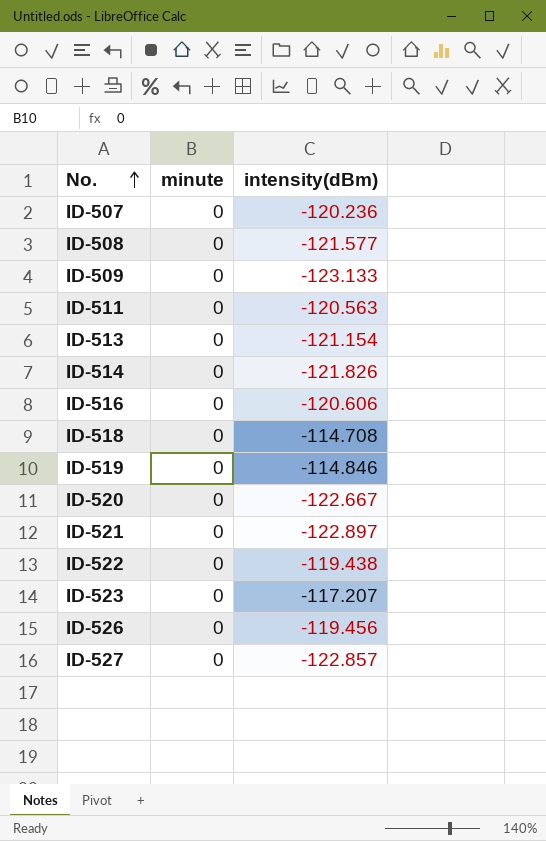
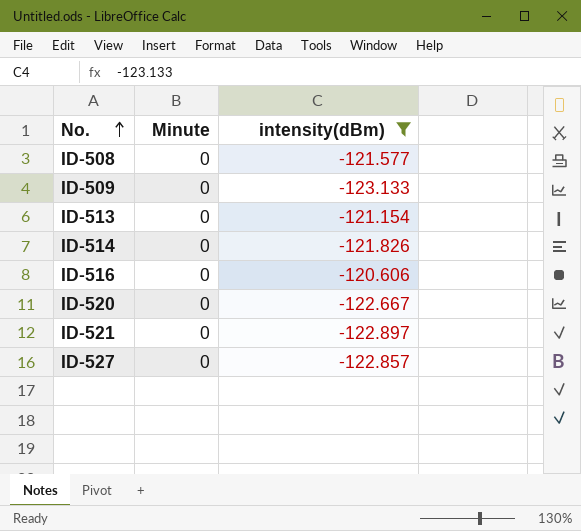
filter: none -> intensity(dBm) <= -120.606
column name: minute -> Minute

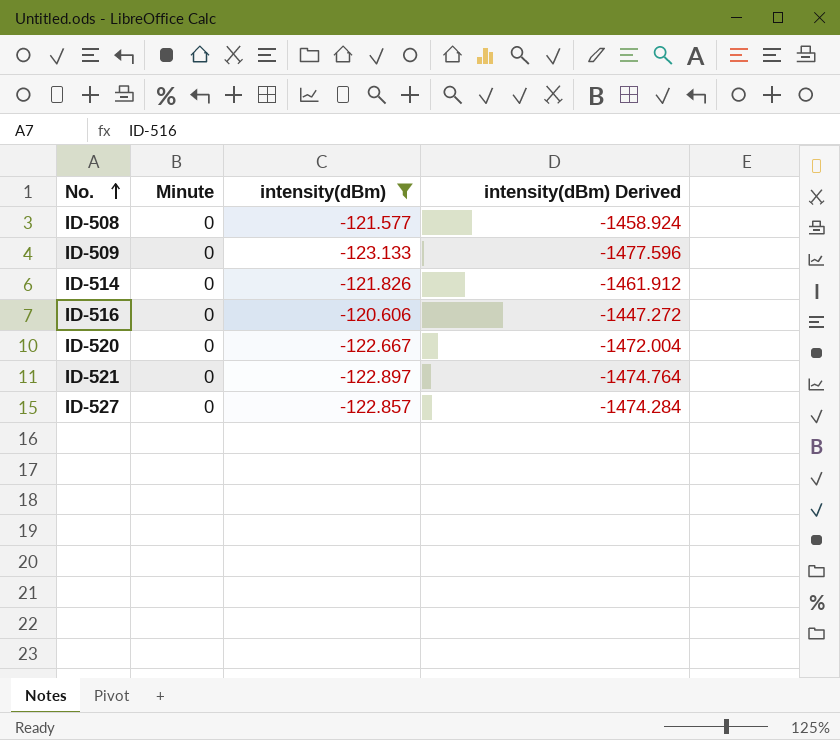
column intensity(dBm) Derived | formula: none -> [intensity(dBm)] * 12
row ID-513: 0 | -121.154 -> none

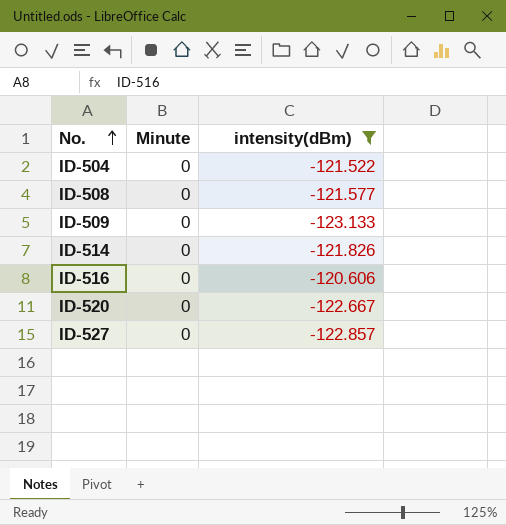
column intensity(dBm) Derived | formula: [intensity(dBm)] * 12 -> none
row ID-521: 0 | -122.897 | -1474.764 -> none
row ID-504: none -> 0 | -121.522

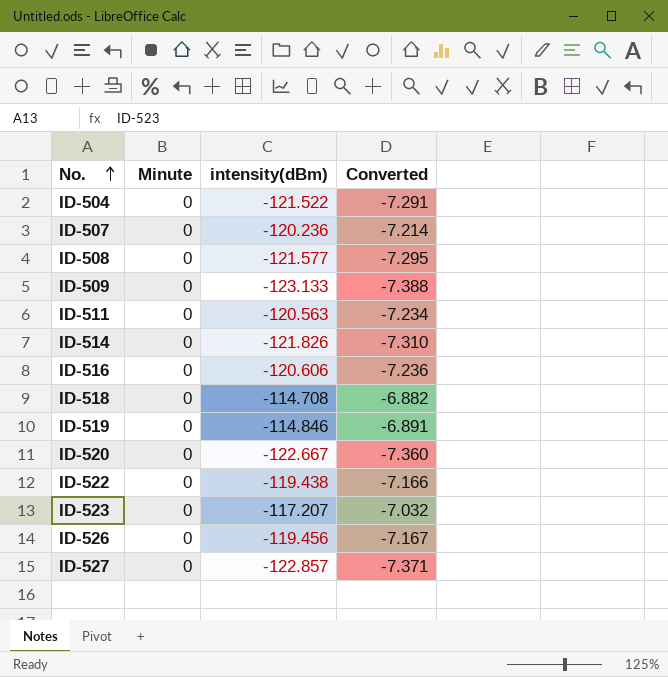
filter: intensity(dBm) <= -120.606 -> none
column Converted | formula: none -> [intensity(dBm)] * 0.06

